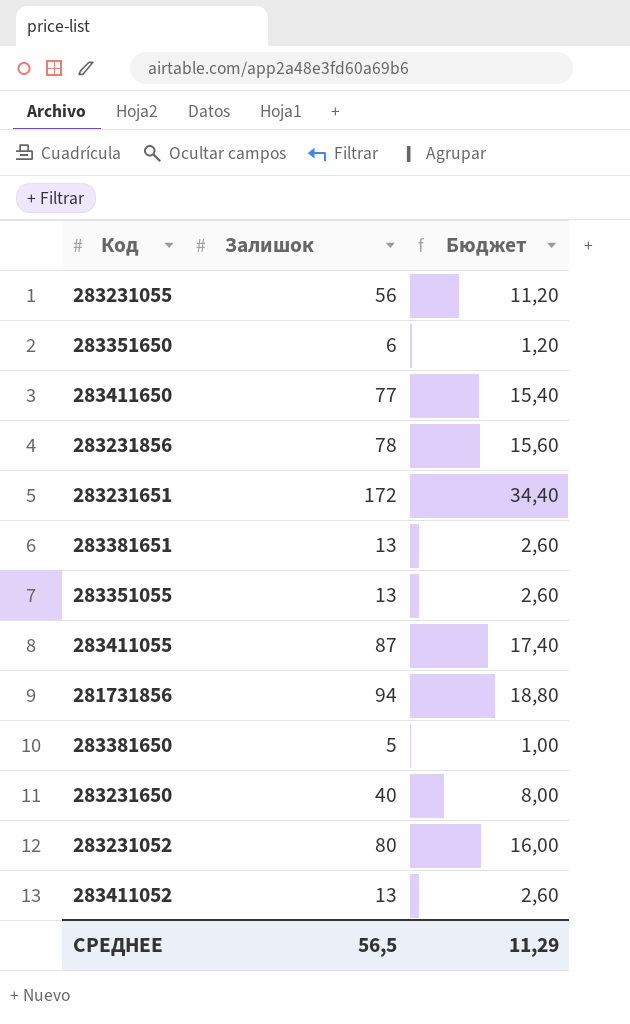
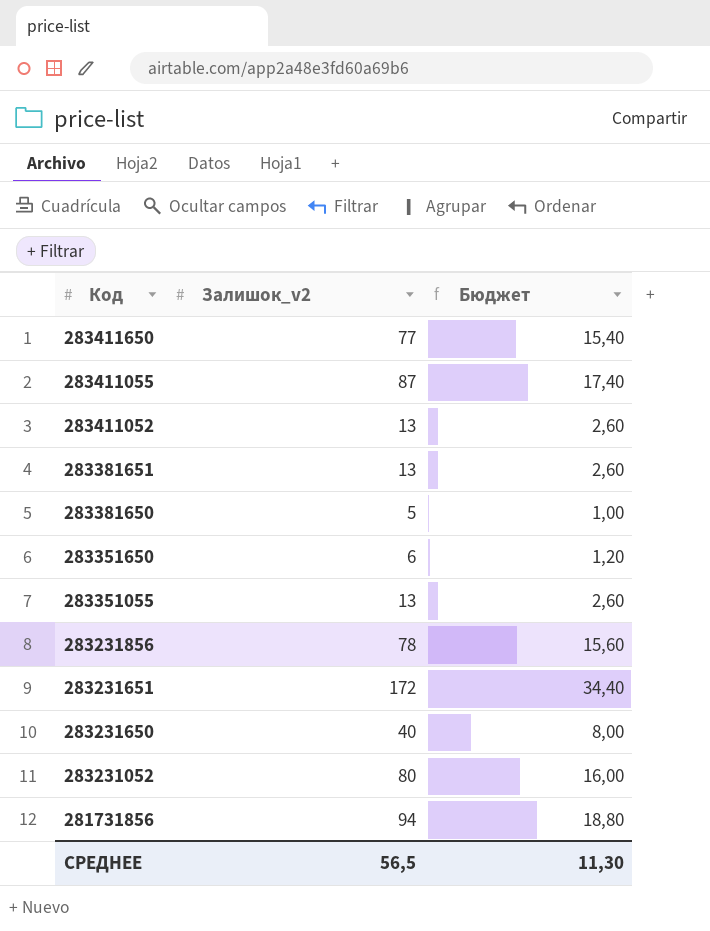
row order: none -> Код descending
column name: Залишок -> Залишок_v2
row 283231055: 56 | 11,20 -> none
СРЕДНЕЕ | Бюджет: 11,29 -> 11,30

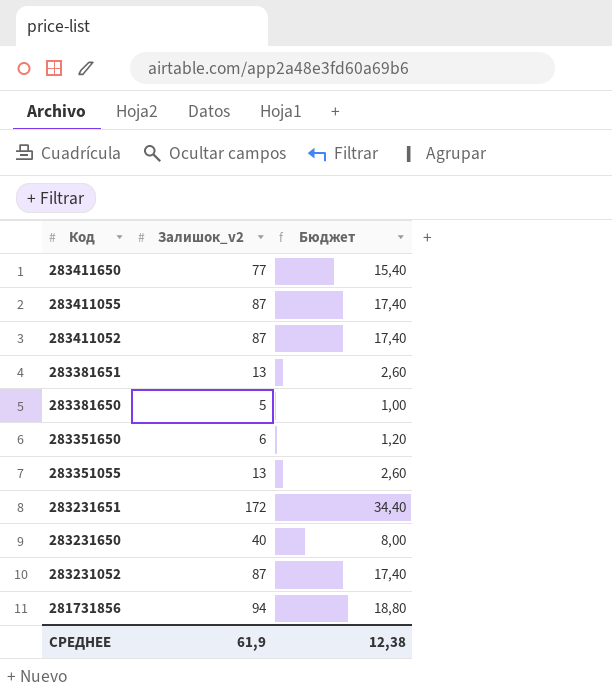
row 283231856: 78 | 15,60 -> none
283411052 | Залишок_v2: 13 -> 87
283411052 | Бюджет: 2,60 -> 17,40
283231052 | Залишок_v2: 80 -> 87
283231052 | Бюджет: 16,00 -> 17,40
СРЕДНЕЕ | Залишок_v2: 56,5 -> 61,9
СРЕДНЕЕ | Бюджет: 11,30 -> 12,38

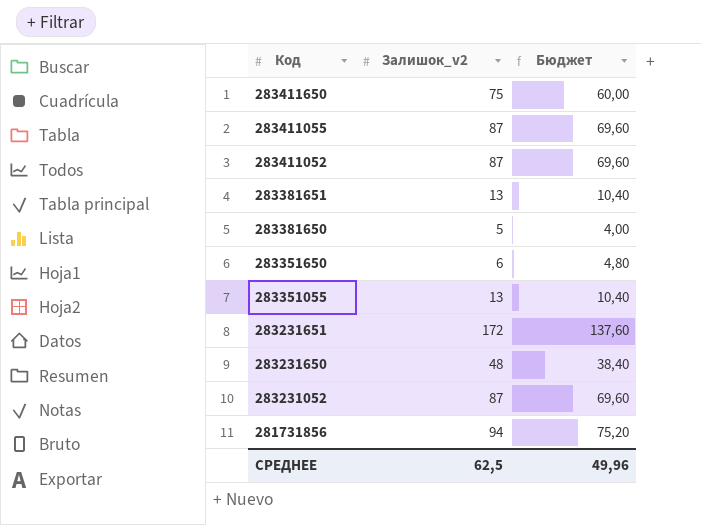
column Бюджет | formula: [Залишок_v2] * 0,2 -> [Залишок_v2] * 0,8
283411650 | Залишок_v2: 77 -> 75
283231650 | Залишок_v2: 40 -> 48
СРЕДНЕЕ | Залишок_v2: 61,9 -> 62,5
СРЕДНЕЕ | Бюджет: 12,38 -> 49,96

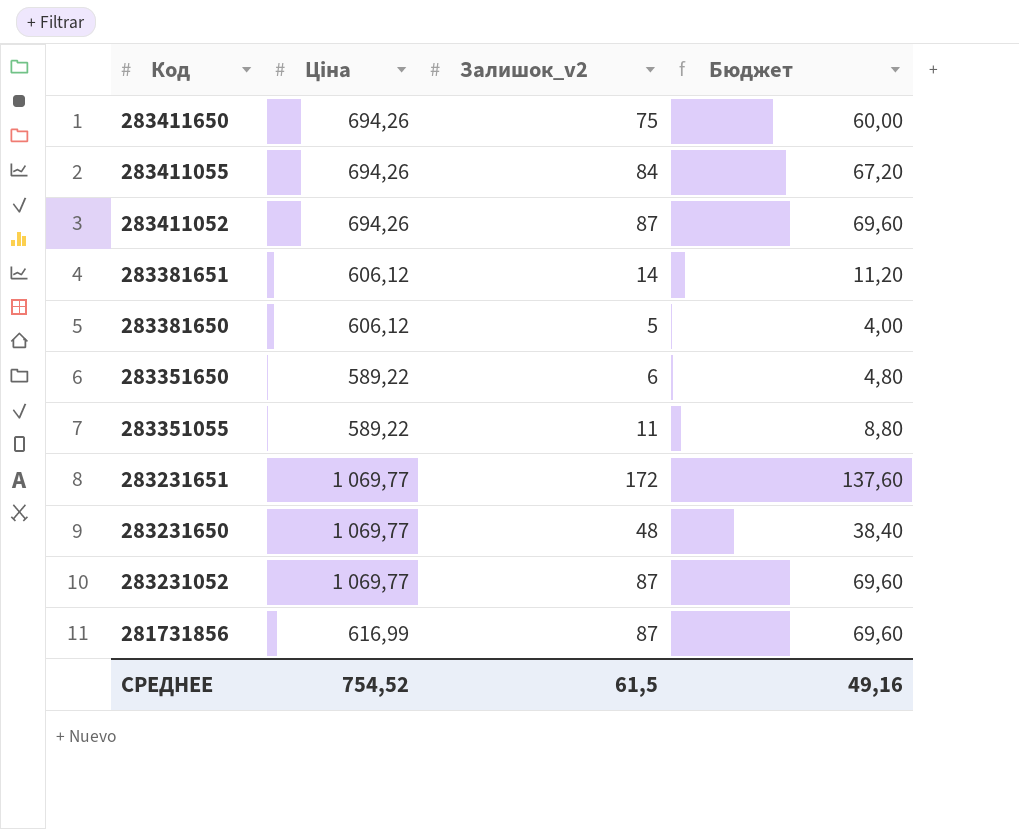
column Ціна | position: none -> 2
283411055 | Залишок_v2: 87 -> 84
283411055 | Бюджет: 69,60 -> 67,20
283381651 | Залишок_v2: 13 -> 14
283381651 | Бюджет: 10,40 -> 11,20
283351055 | Залишок_v2: 13 -> 11
283351055 | Бюджет: 10,40 -> 8,80
281731856 | Залишок_v2: 94 -> 87
281731856 | Бюджет: 75,20 -> 69,60
СРЕДНЕЕ | Залишок_v2: 62,5 -> 61,5
СРЕДНЕЕ | Бюджет: 49,96 -> 49,16

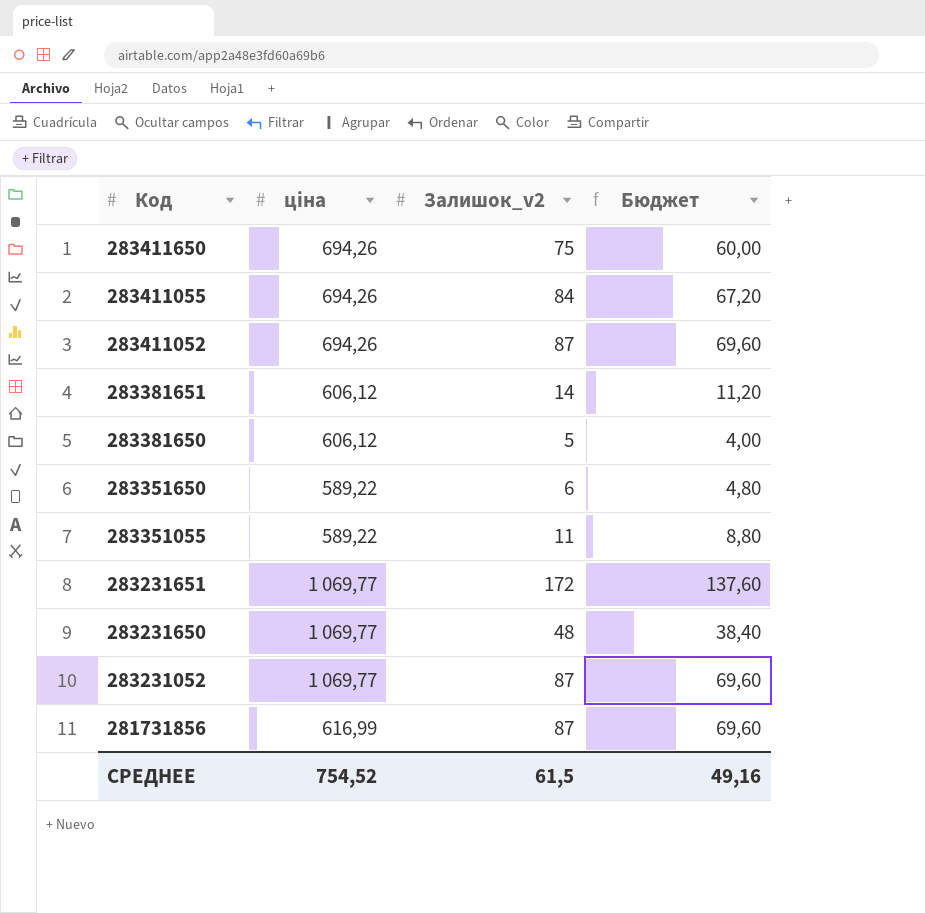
column name: Ціна -> ціна

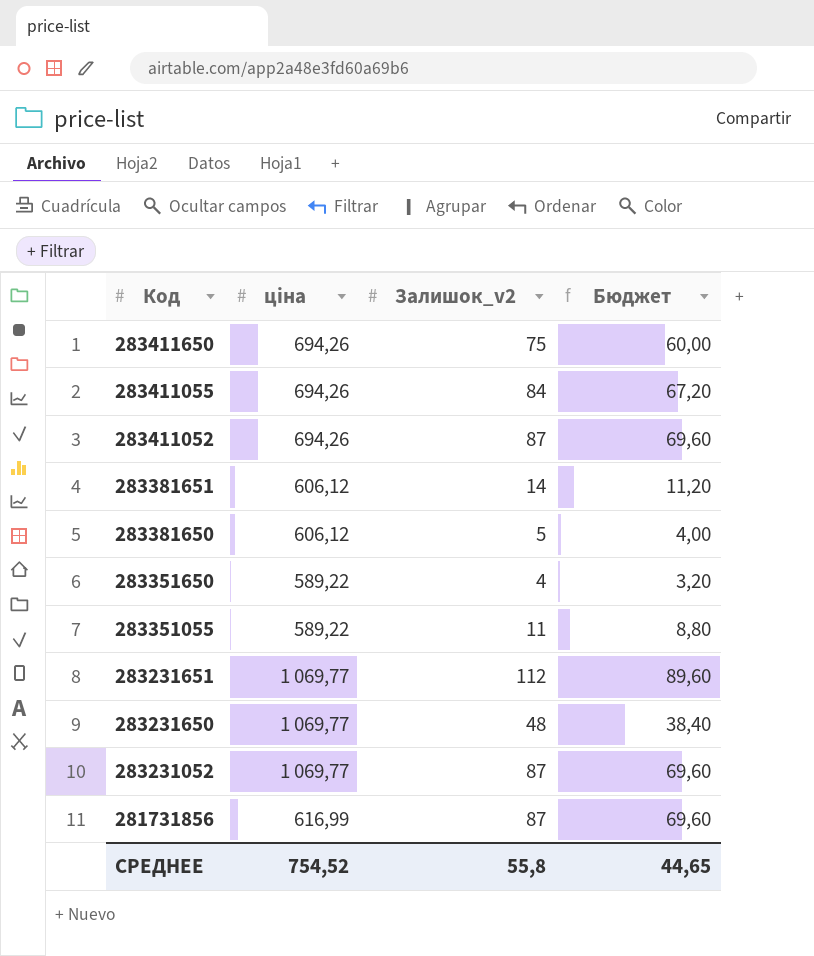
283351650 | Залишок_v2: 6 -> 4
283351650 | Бюджет: 4,80 -> 3,20
283231651 | Залишок_v2: 172 -> 112
283231651 | Бюджет: 137,60 -> 89,60
СРЕДНЕЕ | Залишок_v2: 61,5 -> 55,8
СРЕДНЕЕ | Бюджет: 49,16 -> 44,65

